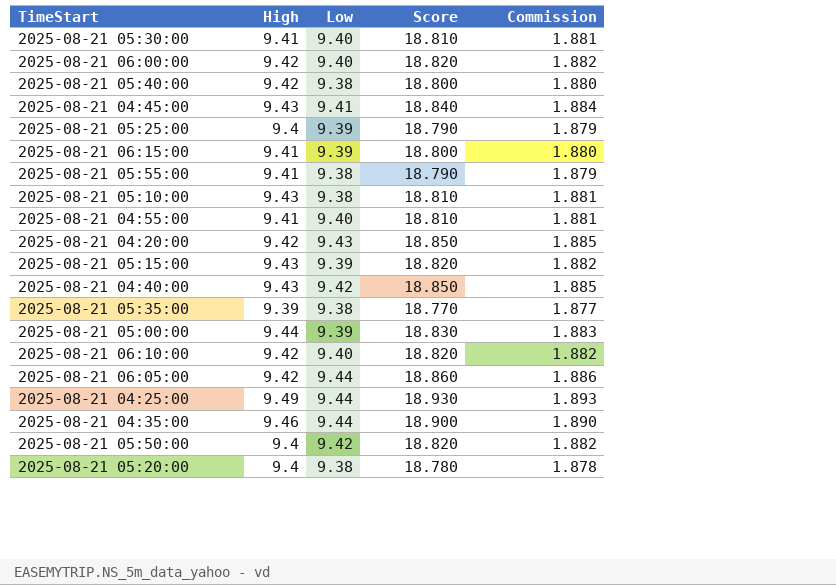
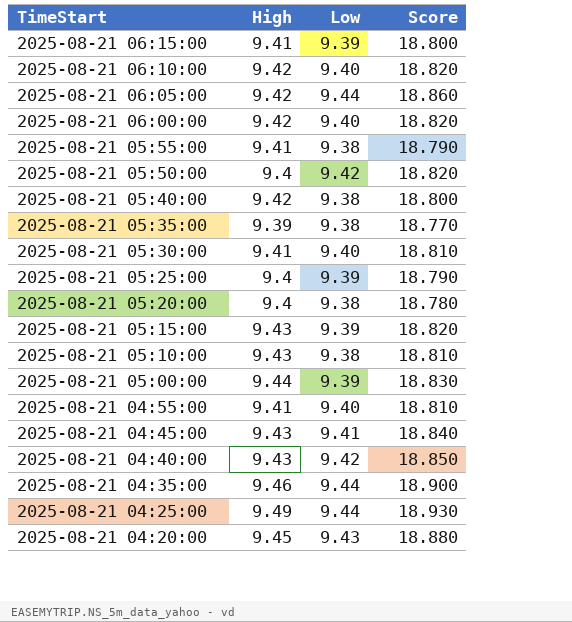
row order: none -> TimeStart descending
column Commission | formula: [Score] * 0.1 -> none
2025-08-21 04:20:00 | High: 9.42 -> 9.45
2025-08-21 04:20:00 | Score: 18.850 -> 18.880

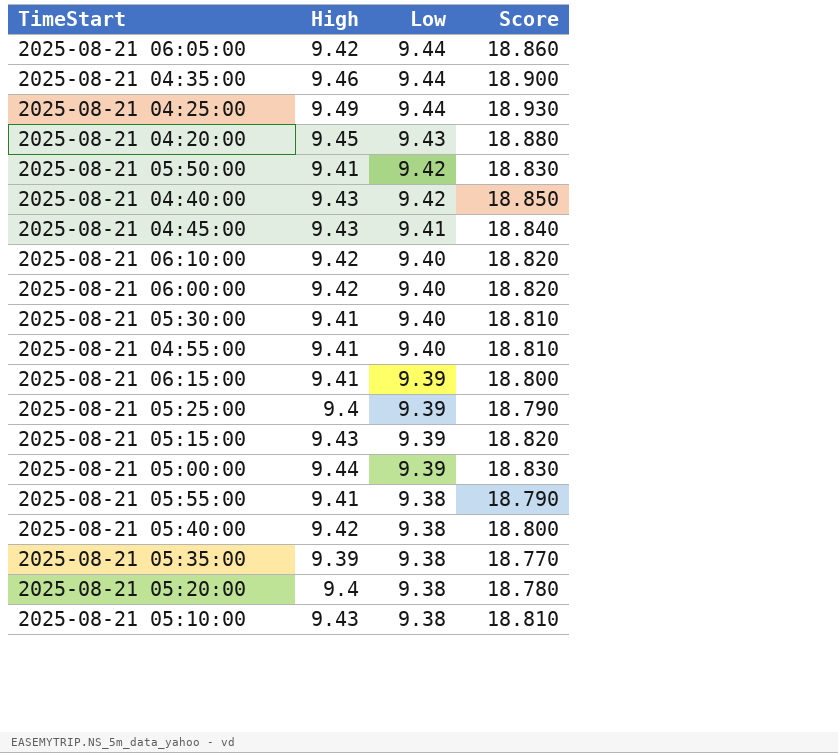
row order: TimeStart descending -> Low descending
2025-08-21 05:50:00 | High: 9.4 -> 9.41
2025-08-21 05:50:00 | Score: 18.820 -> 18.830

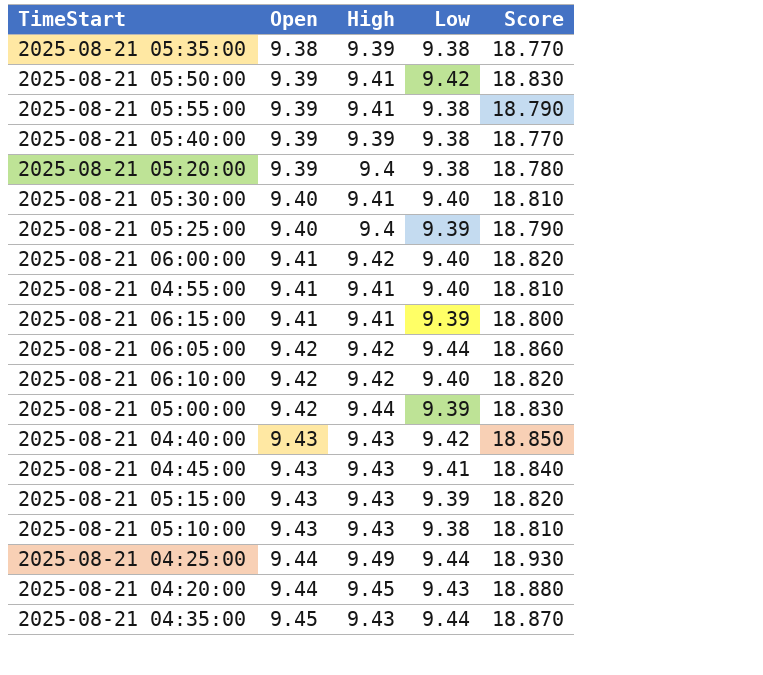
row order: Low descending -> Open ascending
column Open | position: none -> 2
2025-08-21 05:40:00 | High: 9.42 -> 9.39
2025-08-21 05:40:00 | Score: 18.800 -> 18.770
2025-08-21 04:35:00 | High: 9.46 -> 9.43
2025-08-21 04:35:00 | Score: 18.900 -> 18.870

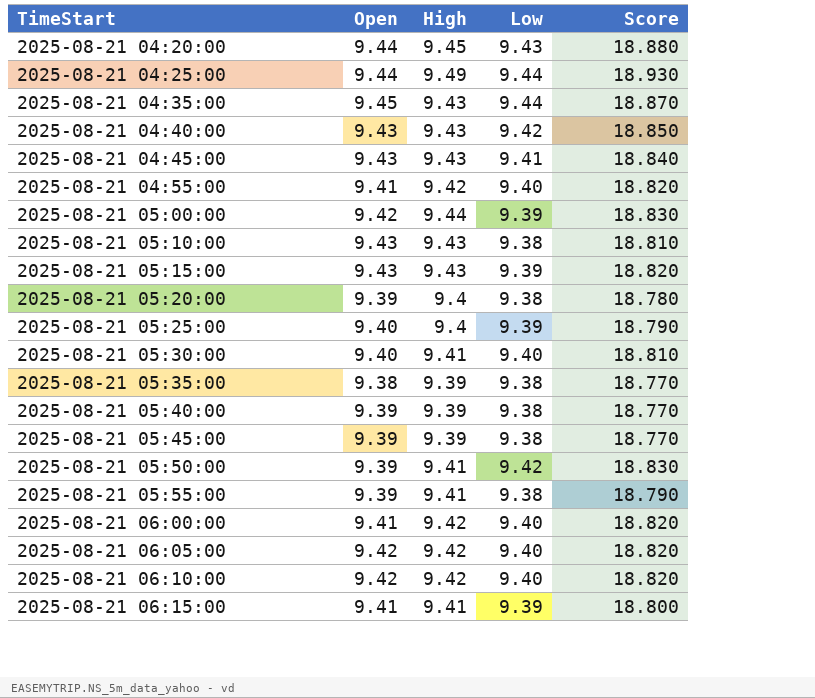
row order: Open ascending -> TimeStart ascending
2025-08-21 04:55:00 | High: 9.41 -> 9.42
2025-08-21 04:55:00 | Score: 18.810 -> 18.820
row 2025-08-21 05:45:00: none -> 9.39 | 9.39 | 9.38 | 18.770
2025-08-21 06:05:00 | Low: 9.44 -> 9.40
2025-08-21 06:05:00 | Score: 18.860 -> 18.820

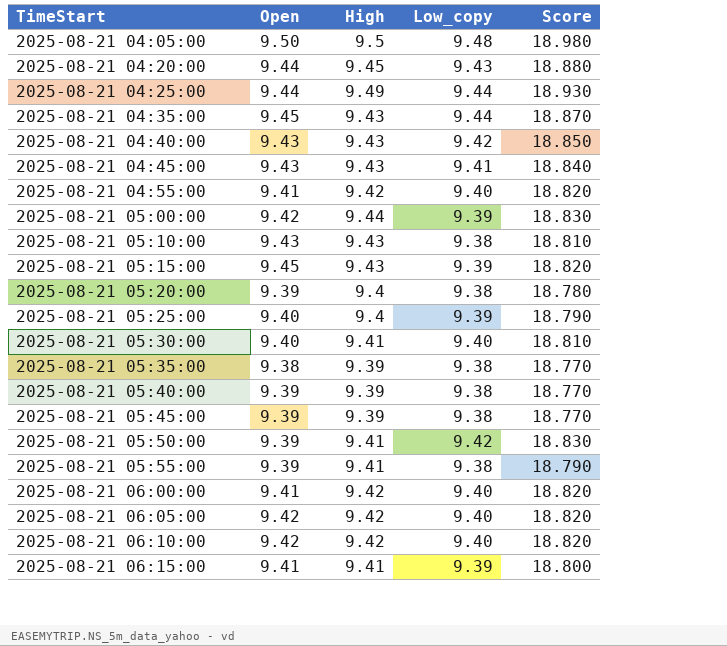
column name: Low -> Low_copy
row 2025-08-21 04:05:00: none -> 9.50 | 9.5 | 9.48 | 18.980
2025-08-21 05:15:00 | Open: 9.43 -> 9.45

